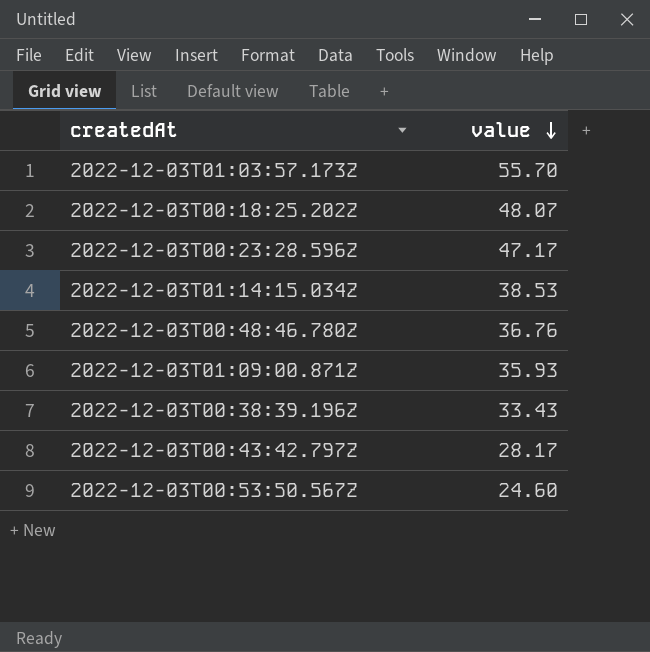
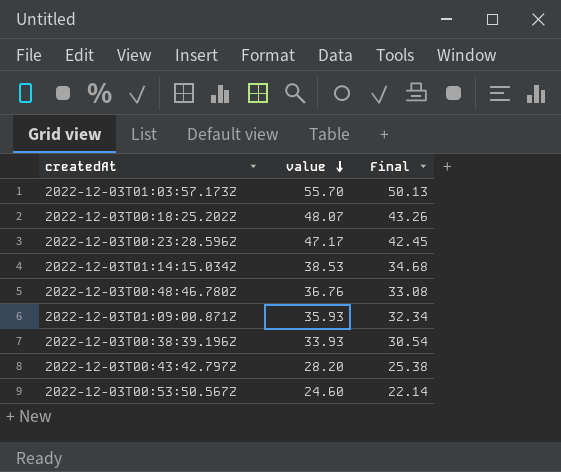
column Final | formula: none -> [value] * 0.9
2022-12-03T00:38:39.196Z | value: 33.43 -> 33.93
2022-12-03T00:43:42.797Z | value: 28.17 -> 28.20

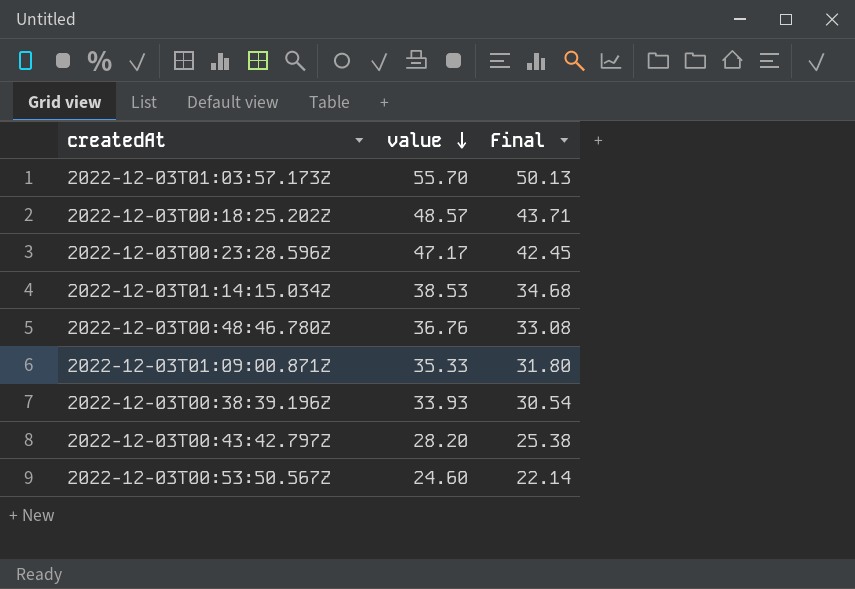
2022-12-03T00:18:25.202Z | value: 48.07 -> 48.57
2022-12-03T00:18:25.202Z | Final: 43.26 -> 43.71
2022-12-03T01:09:00.871Z | value: 35.93 -> 35.33
2022-12-03T01:09:00.871Z | Final: 32.34 -> 31.80

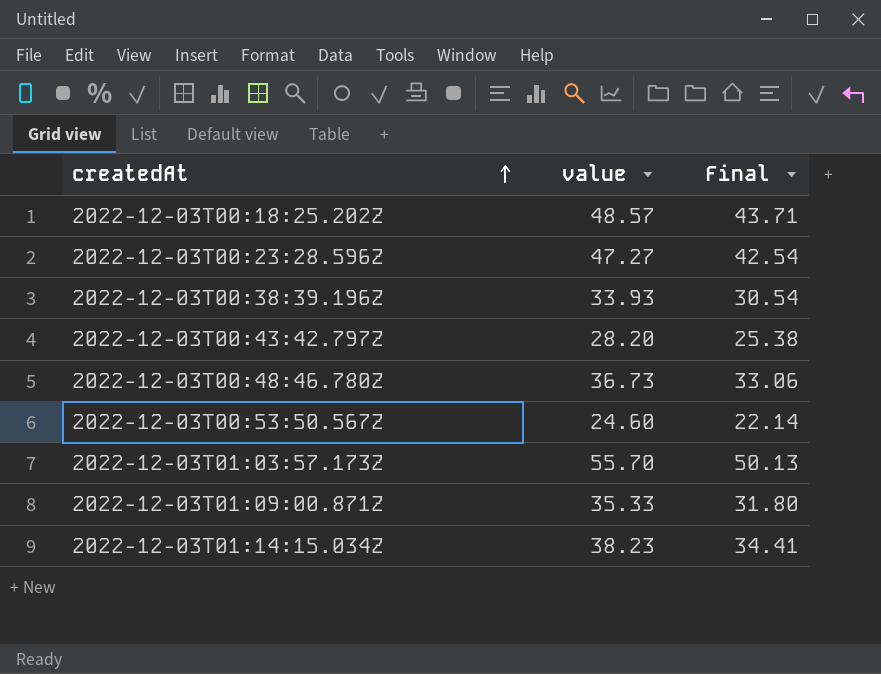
row order: value descending -> createdAt ascending
2022-12-03T00:23:28.596Z | value: 47.17 -> 47.27
2022-12-03T00:23:28.596Z | Final: 42.45 -> 42.54
2022-12-03T00:48:46.780Z | value: 36.76 -> 36.73
2022-12-03T00:48:46.780Z | Final: 33.08 -> 33.06
2022-12-03T01:14:15.034Z | value: 38.53 -> 38.23
2022-12-03T01:14:15.034Z | Final: 34.68 -> 34.41

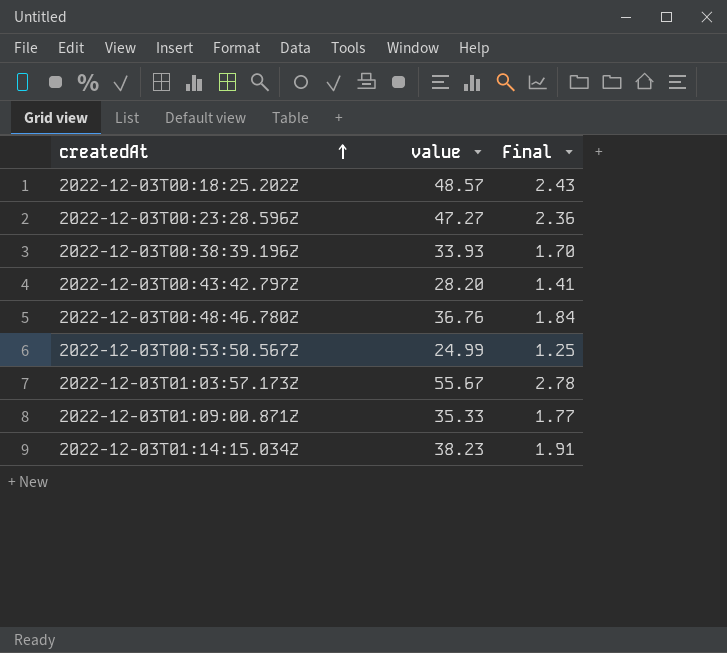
column Final | formula: [value] * 0.9 -> [value] * 0.05
2022-12-03T00:48:46.780Z | value: 36.73 -> 36.76
2022-12-03T00:53:50.567Z | value: 24.60 -> 24.99
2022-12-03T01:03:57.173Z | value: 55.70 -> 55.67

